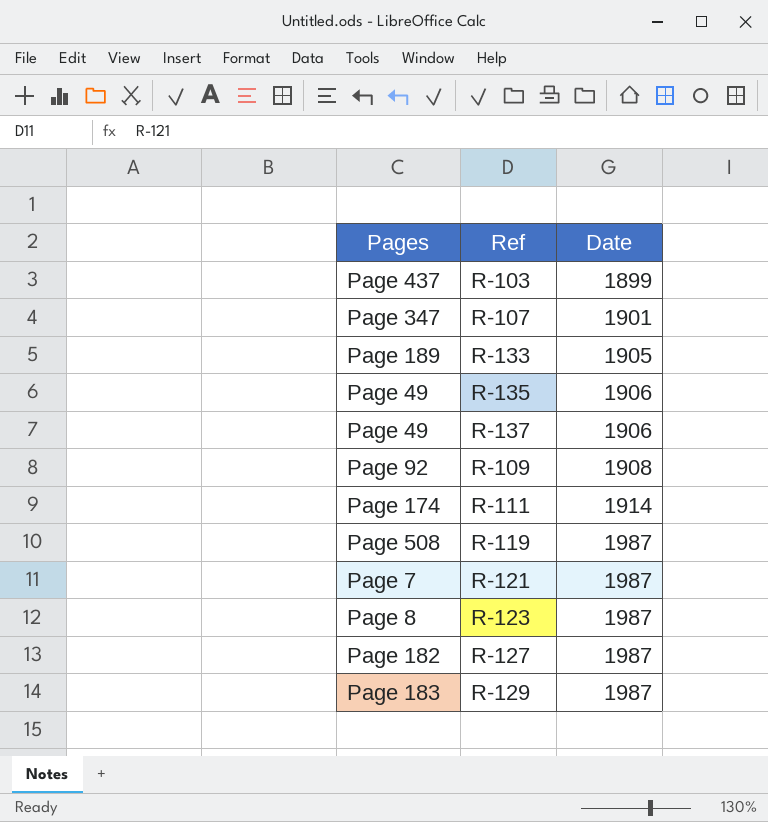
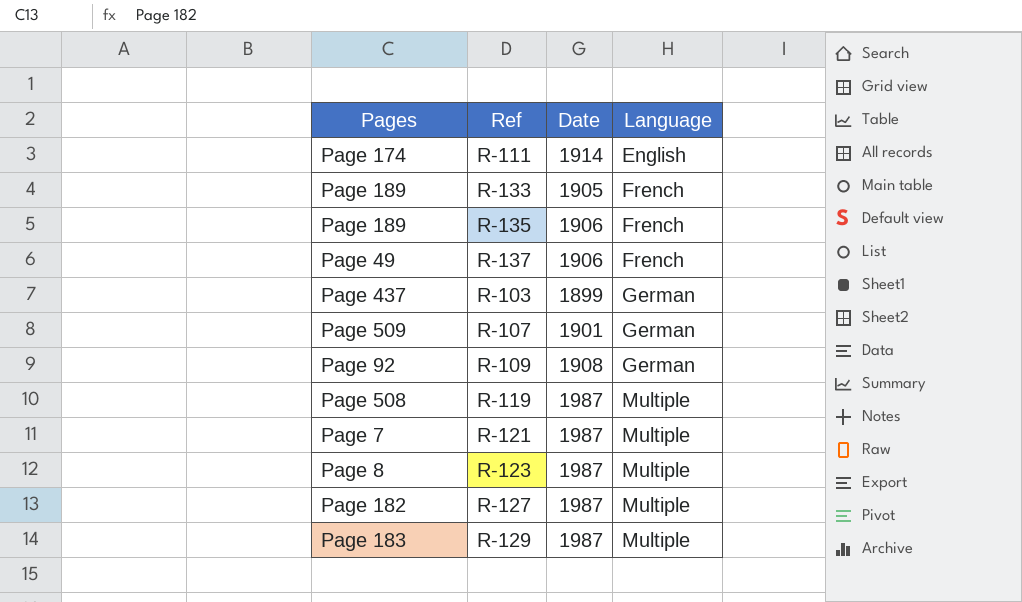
row order: Date ascending -> Language ascending
column Language | position: none -> 4
R-135 | Pages: Page 49 -> Page 189
R-107 | Pages: Page 347 -> Page 509

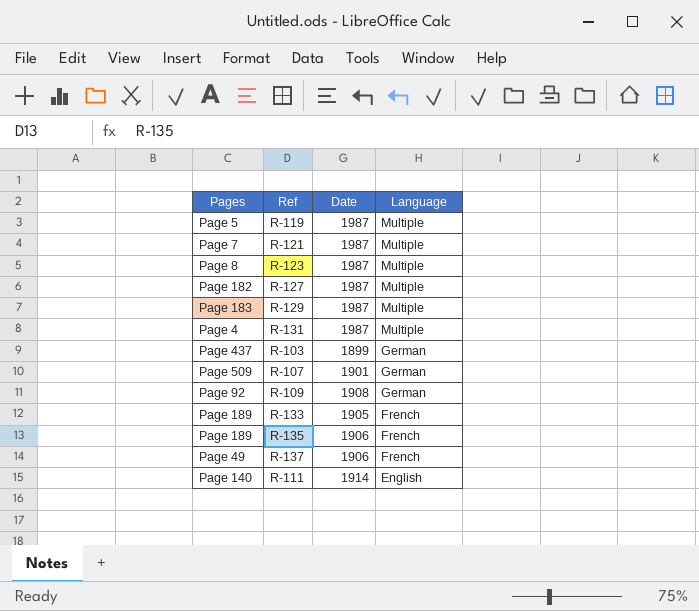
row order: Language ascending -> Language descending
R-119 | Pages: Page 508 -> Page 5
row R-131: none -> Page 4 | 1987 | Multiple
R-111 | Pages: Page 174 -> Page 140

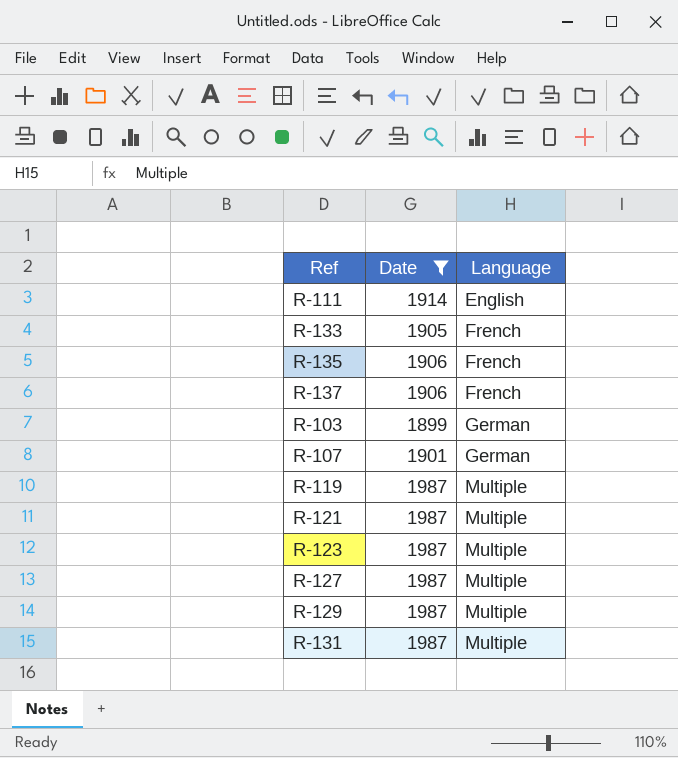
filter: none -> Date != 1908
row order: Language descending -> Language ascending
column Pages | position: 1 -> none

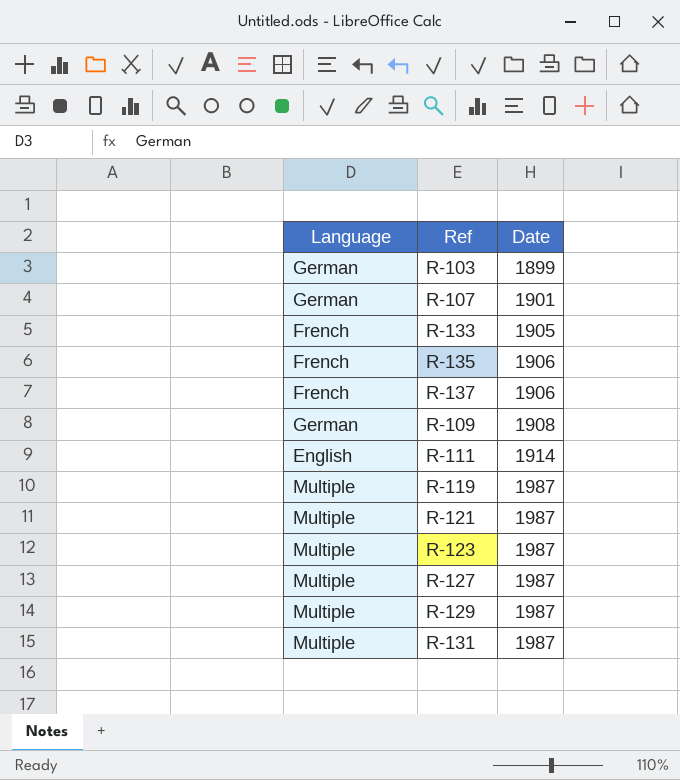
filter: Date != 1908 -> none
row order: Language ascending -> Date ascending
column Language | position: 3 -> 1

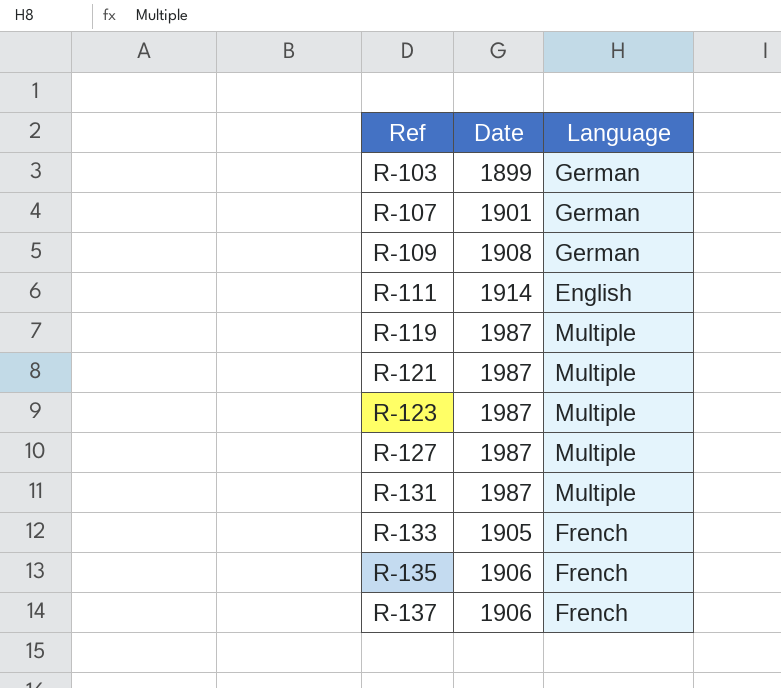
row order: Date ascending -> Ref ascending
column Language | position: 1 -> 3
row R-129: Multiple | 1987 -> none

